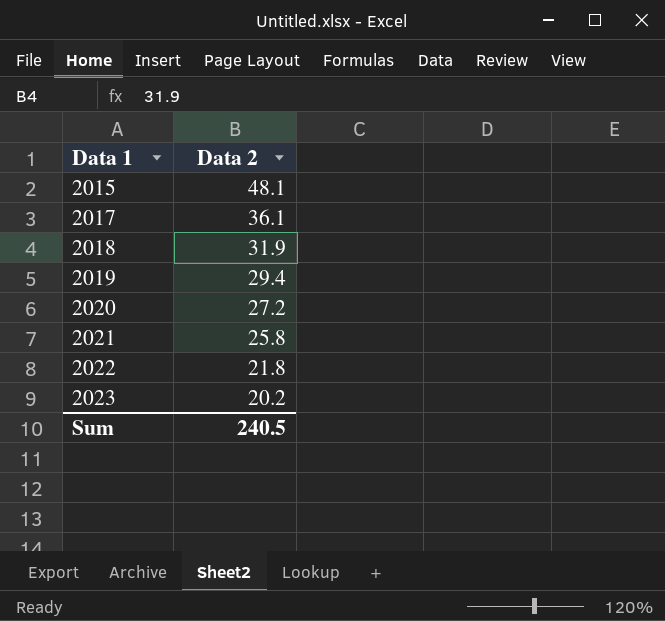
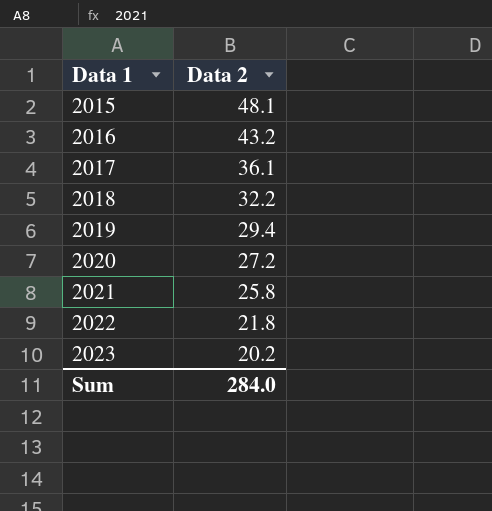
row 2016: none -> 43.2
2018 | Data 2: 31.9 -> 32.2
Sum | Data 2: 240.5 -> 284.0

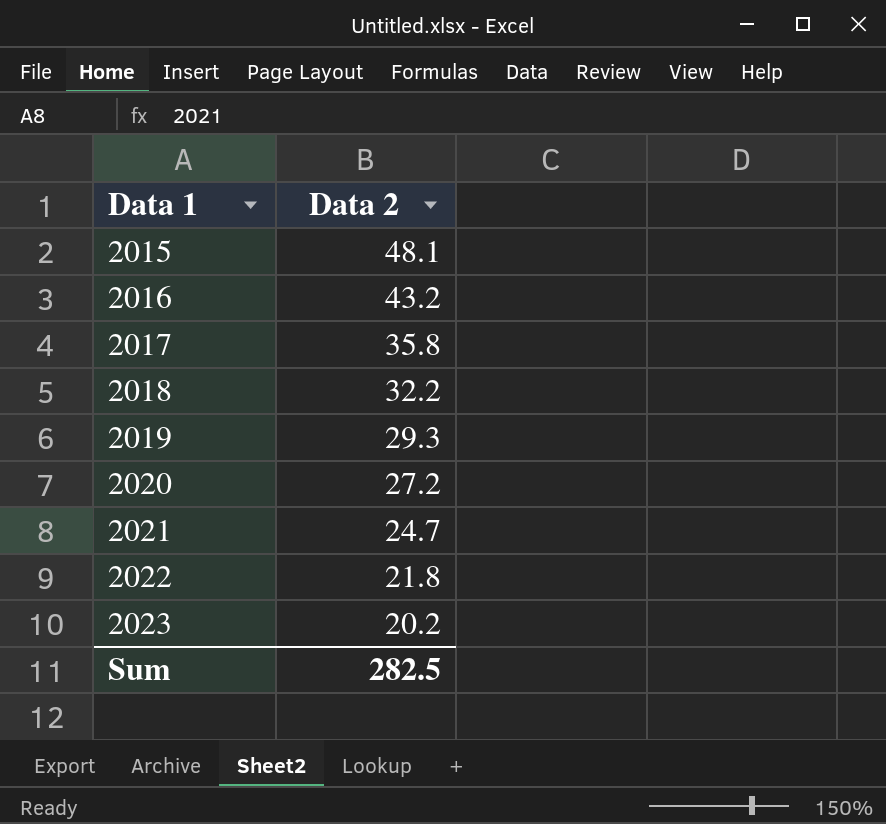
2017 | Data 2: 36.1 -> 35.8
2019 | Data 2: 29.4 -> 29.3
2021 | Data 2: 25.8 -> 24.7
Sum | Data 2: 284.0 -> 282.5

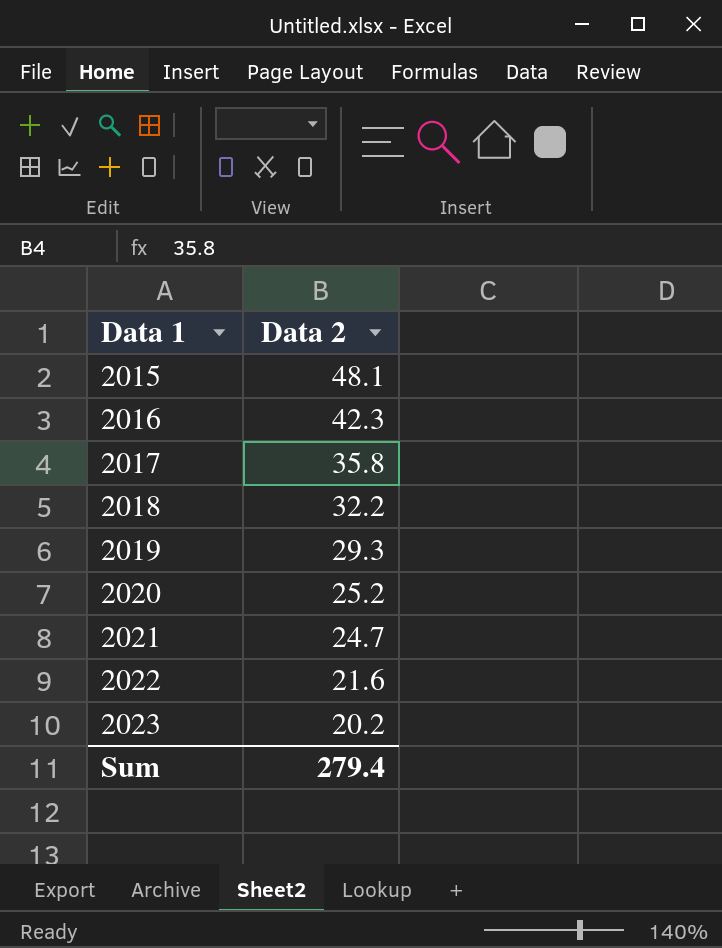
2016 | Data 2: 43.2 -> 42.3
2020 | Data 2: 27.2 -> 25.2
2022 | Data 2: 21.8 -> 21.6
Sum | Data 2: 282.5 -> 279.4

